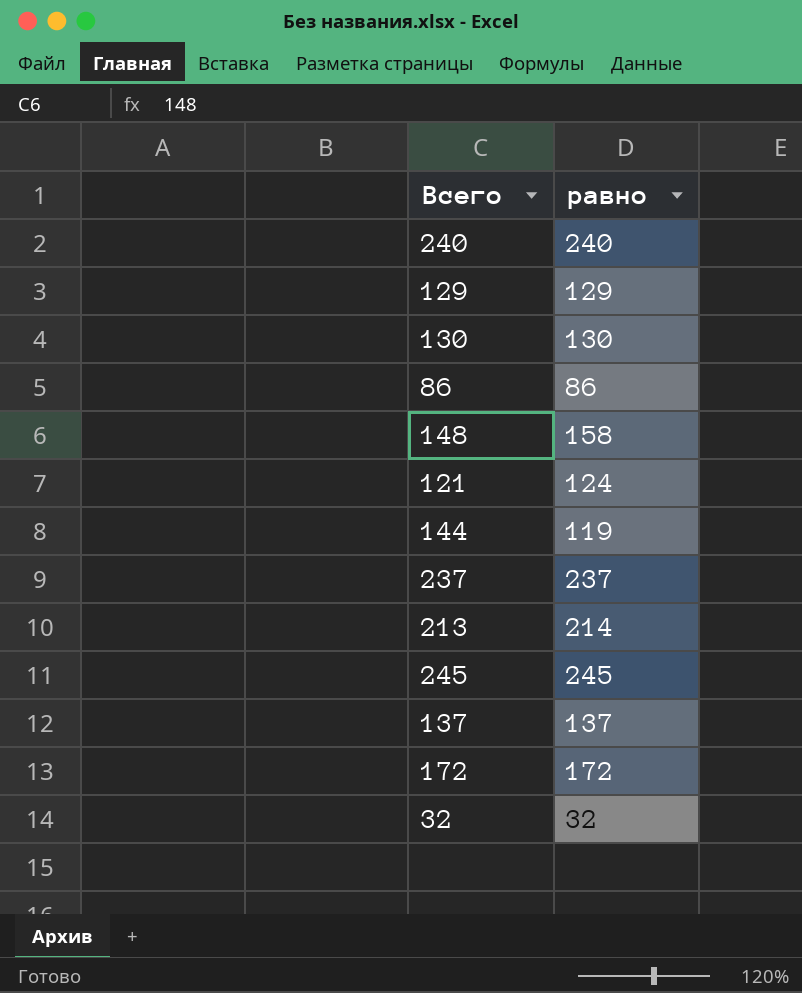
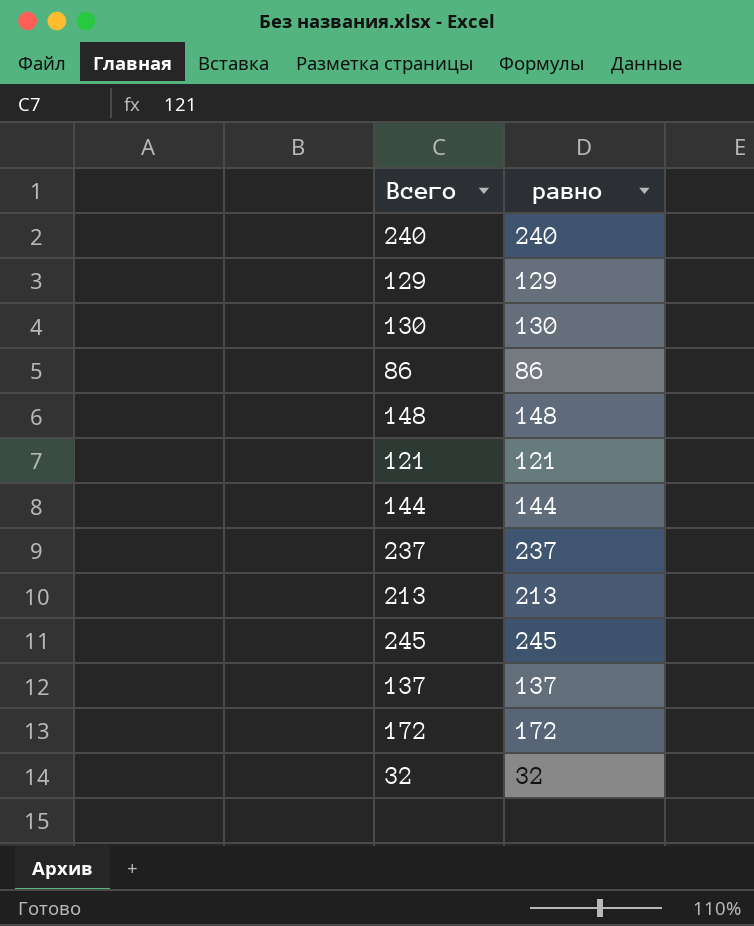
148 | равно: 158 -> 148
121 | равно: 124 -> 121
144 | равно: 119 -> 144
213 | равно: 214 -> 213

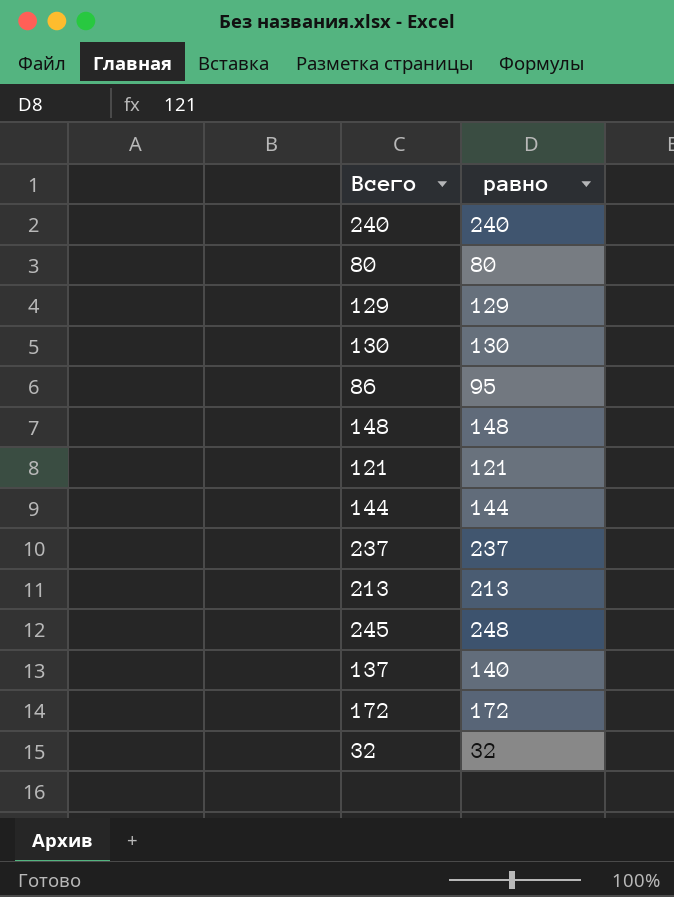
row 80: none -> 80
86 | равно: 86 -> 95
245 | равно: 245 -> 248
137 | равно: 137 -> 140

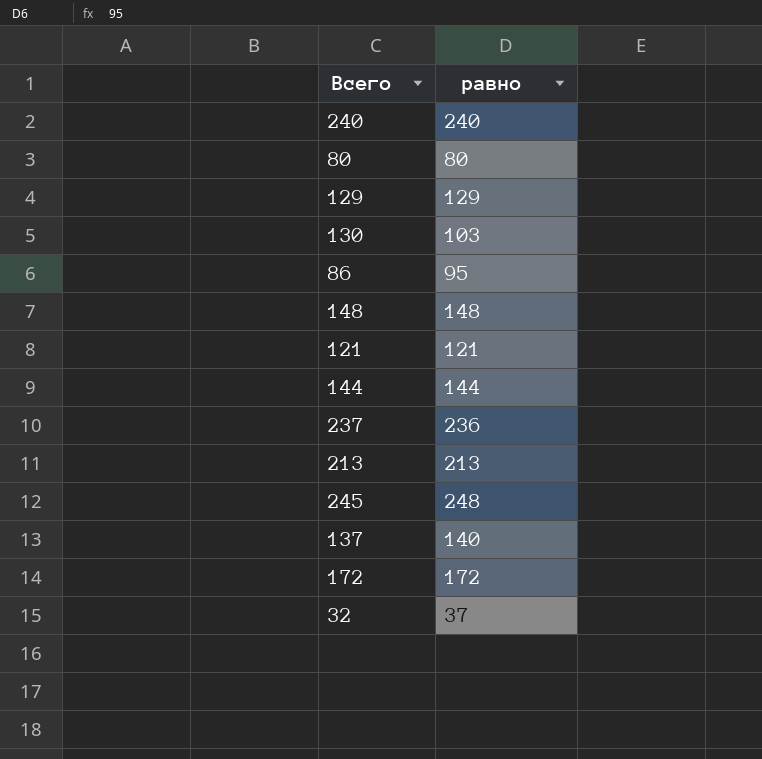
130 | равно: 130 -> 103
237 | равно: 237 -> 236
32 | равно: 32 -> 37

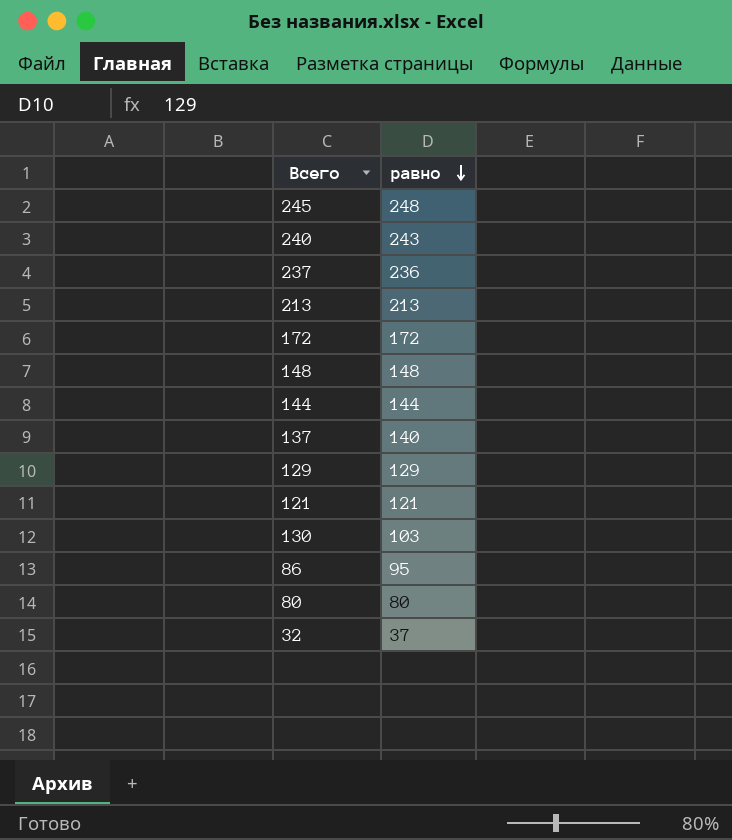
row order: none -> равно descending
240 | равно: 240 -> 243

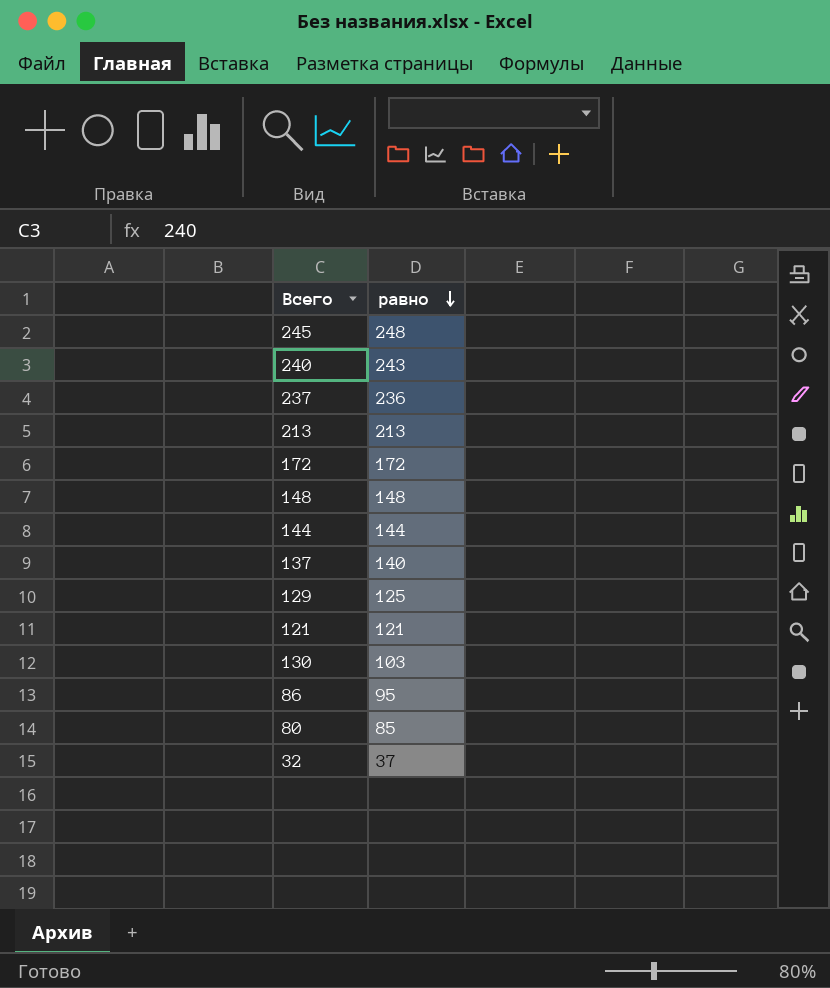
129 | равно: 129 -> 125
80 | равно: 80 -> 85

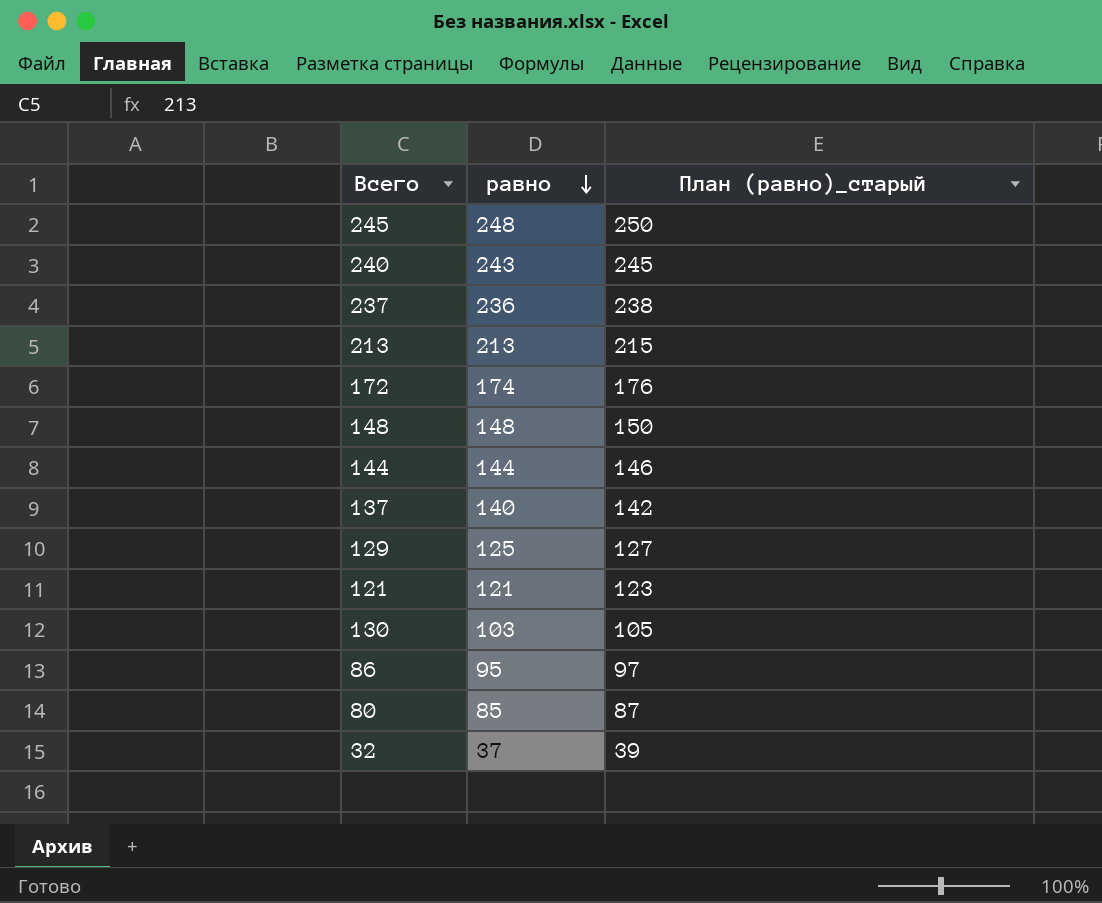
column План (равно)_старый | formula: none -> [равно] + 2
172 | равно: 172 -> 174

